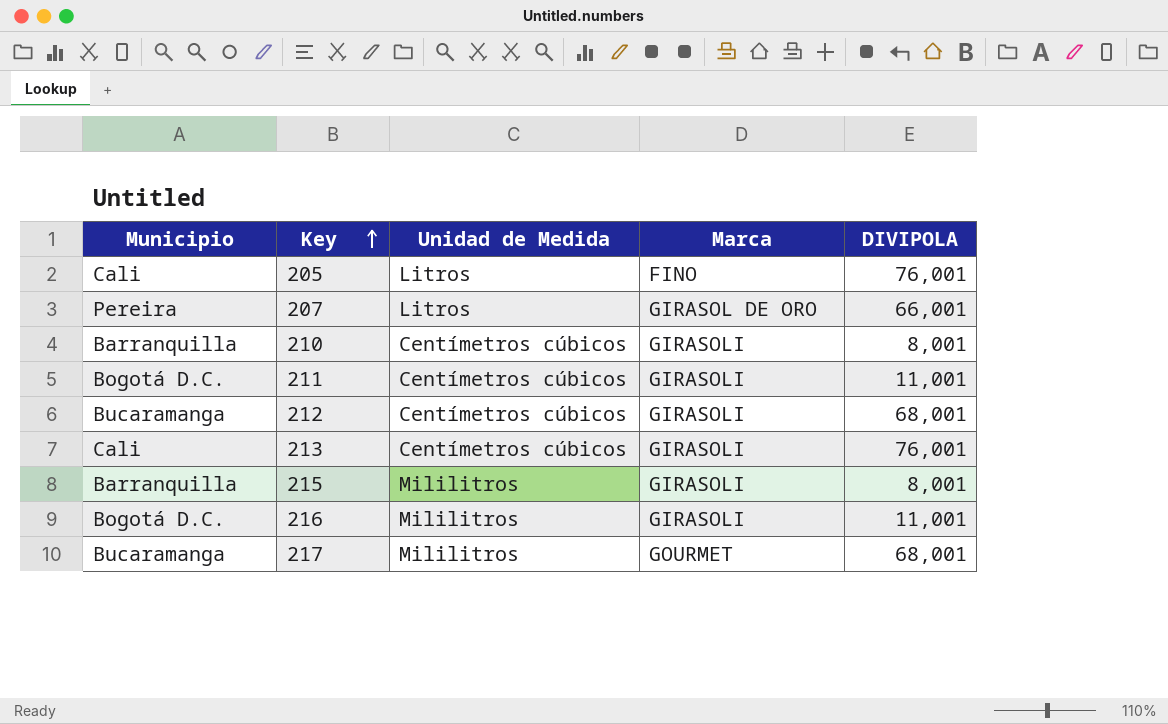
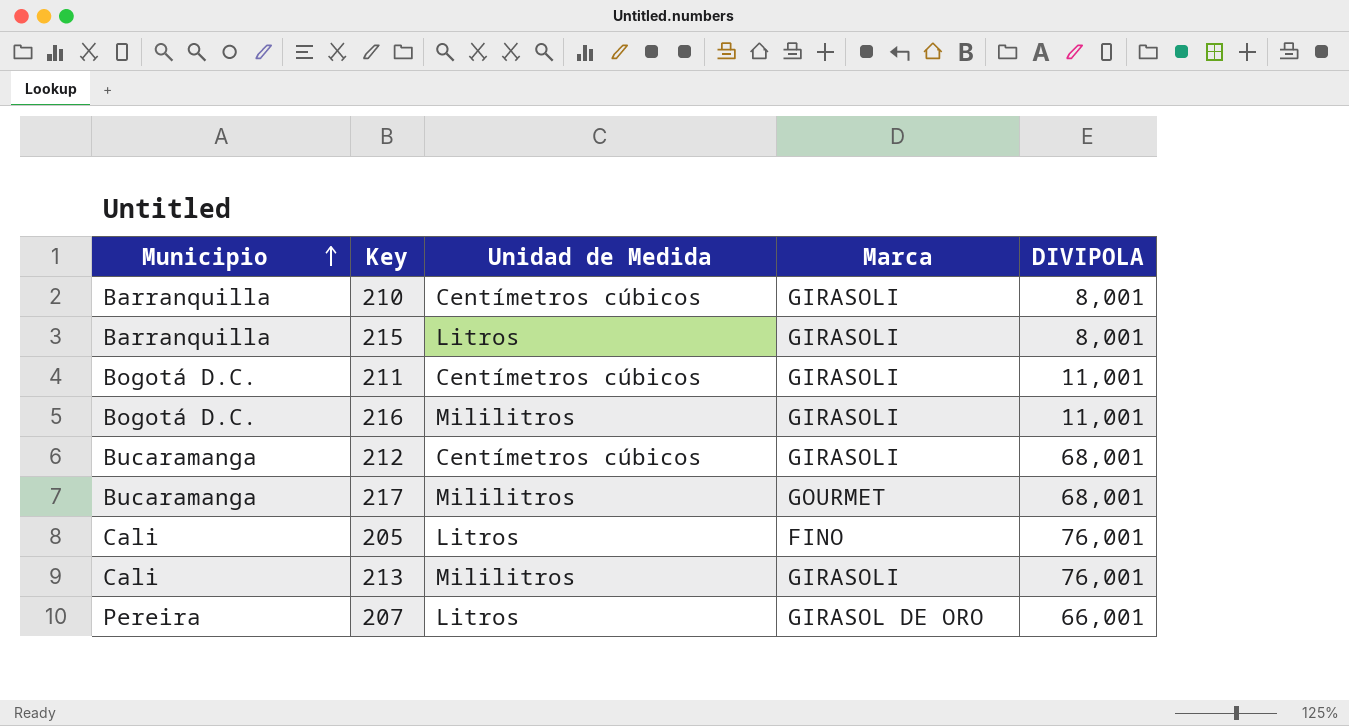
row order: Key ascending -> Municipio ascending
215 | Unidad de Medida: Mililitros -> Litros
213 | Unidad de Medida: Centímetros cúbicos -> Mililitros

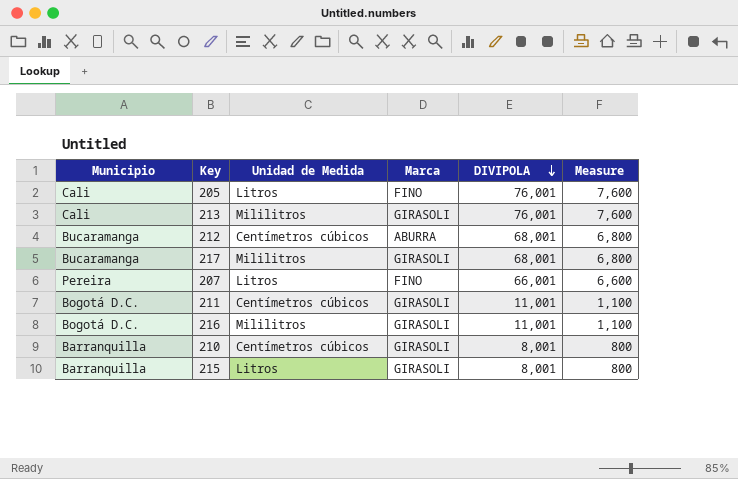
row order: Municipio ascending -> DIVIPOLA descending
column Measure | formula: none -> [DIVIPOLA] * 0.1
212 | Marca: GIRASOLI -> ABURRA
217 | Marca: GOURMET -> GIRASOLI
207 | Marca: GIRASOL DE ORO -> FINO

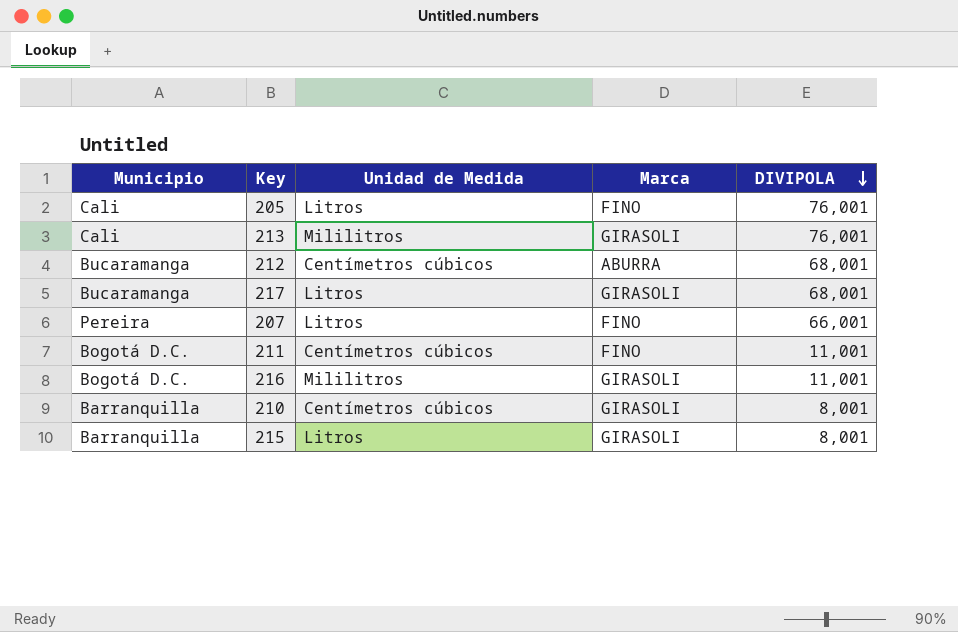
column Measure | formula: [DIVIPOLA] * 0.1 -> none
217 | Unidad de Medida: Mililitros -> Litros
211 | Marca: GIRASOLI -> FINO

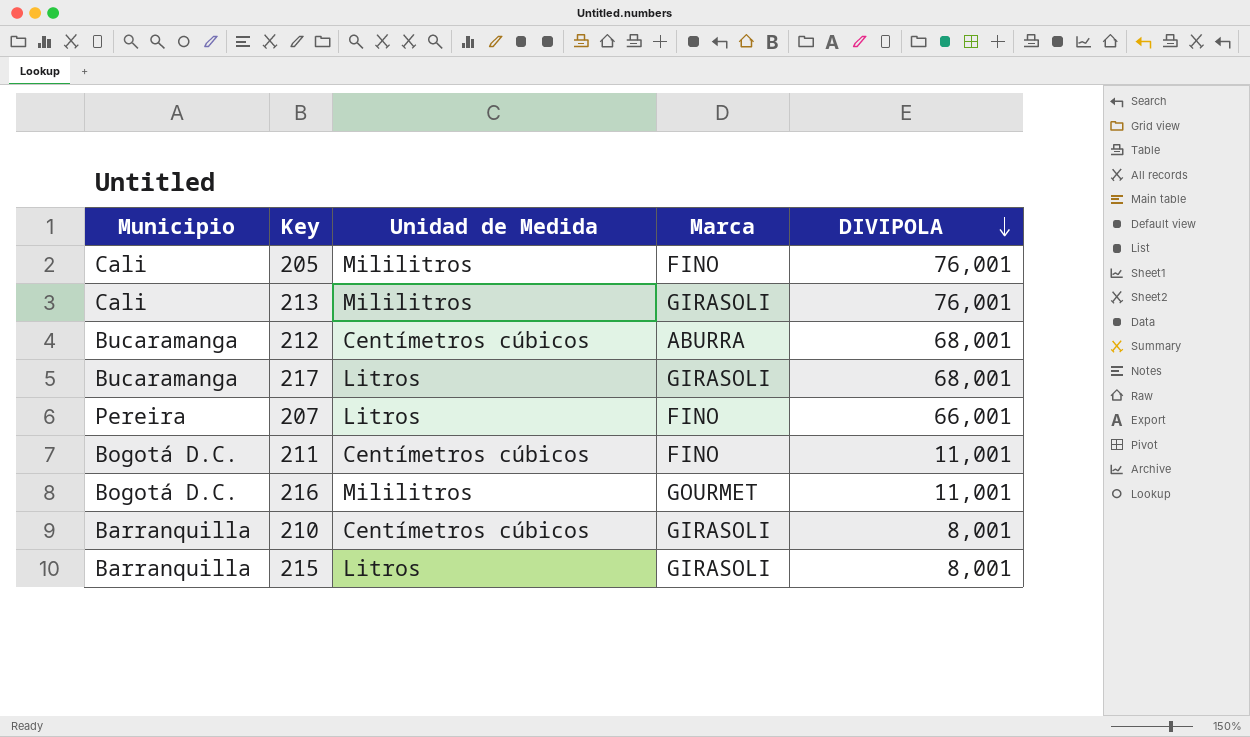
205 | Unidad de Medida: Litros -> Mililitros
216 | Marca: GIRASOLI -> GOURMET

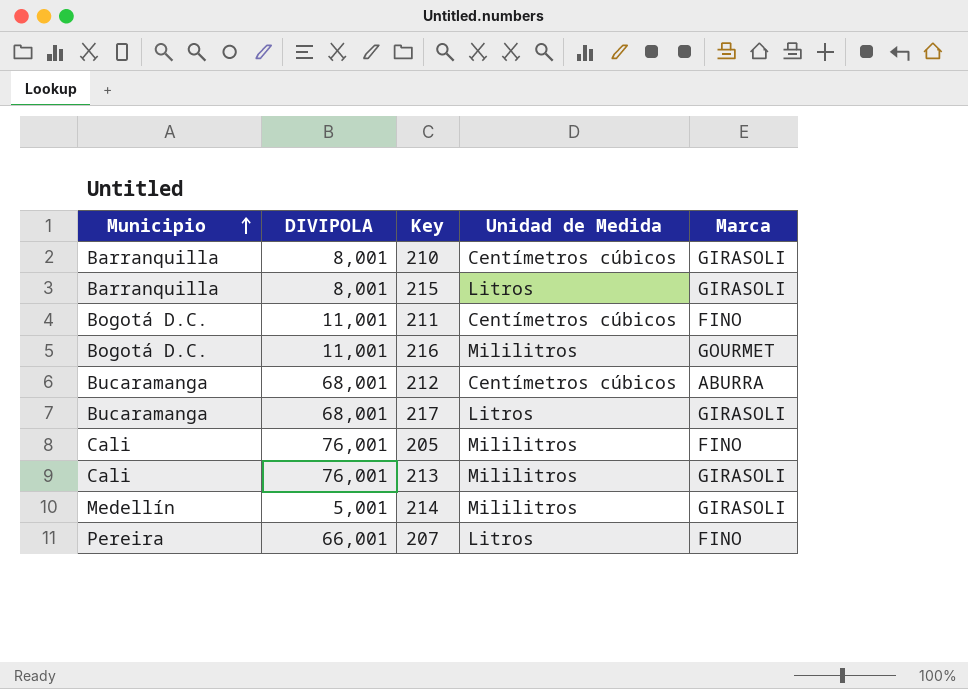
row order: DIVIPOLA descending -> Municipio ascending
column DIVIPOLA | position: 5 -> 2
row 214: none -> Medellín | 5,001 | Mililitros | GIRASOLI

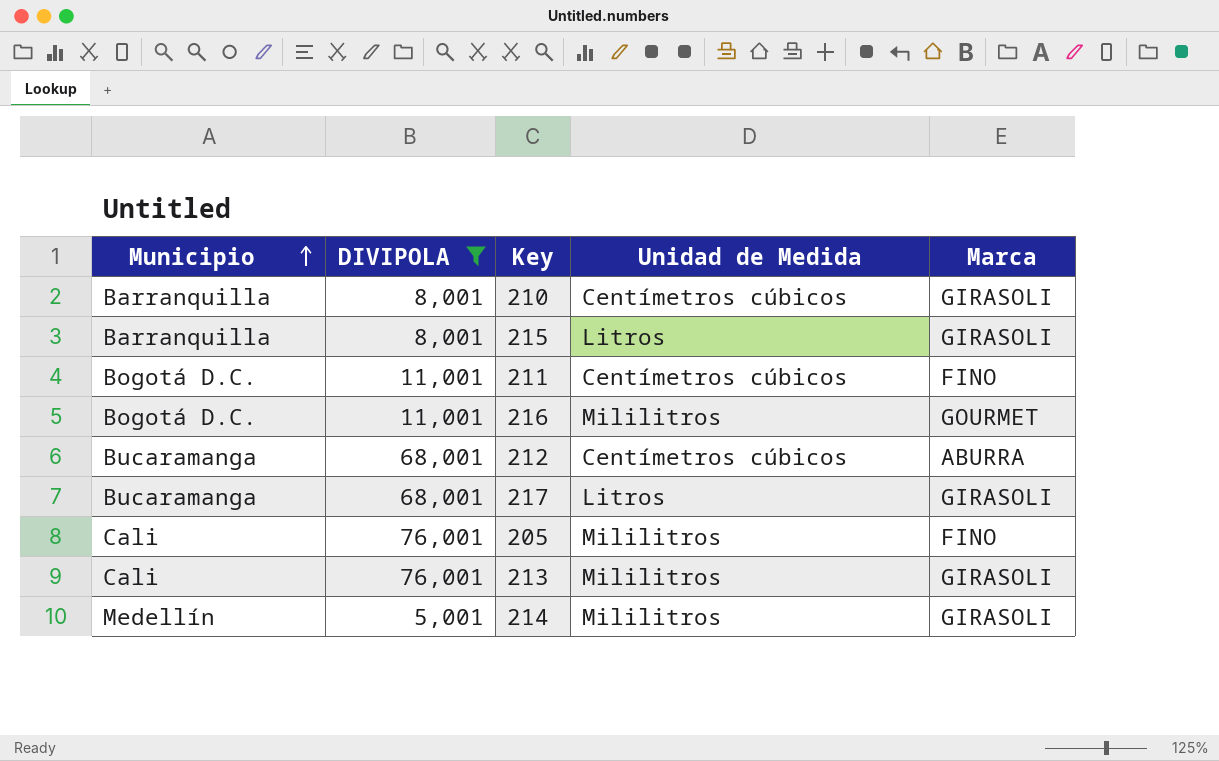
filter: none -> DIVIPOLA != 66,001

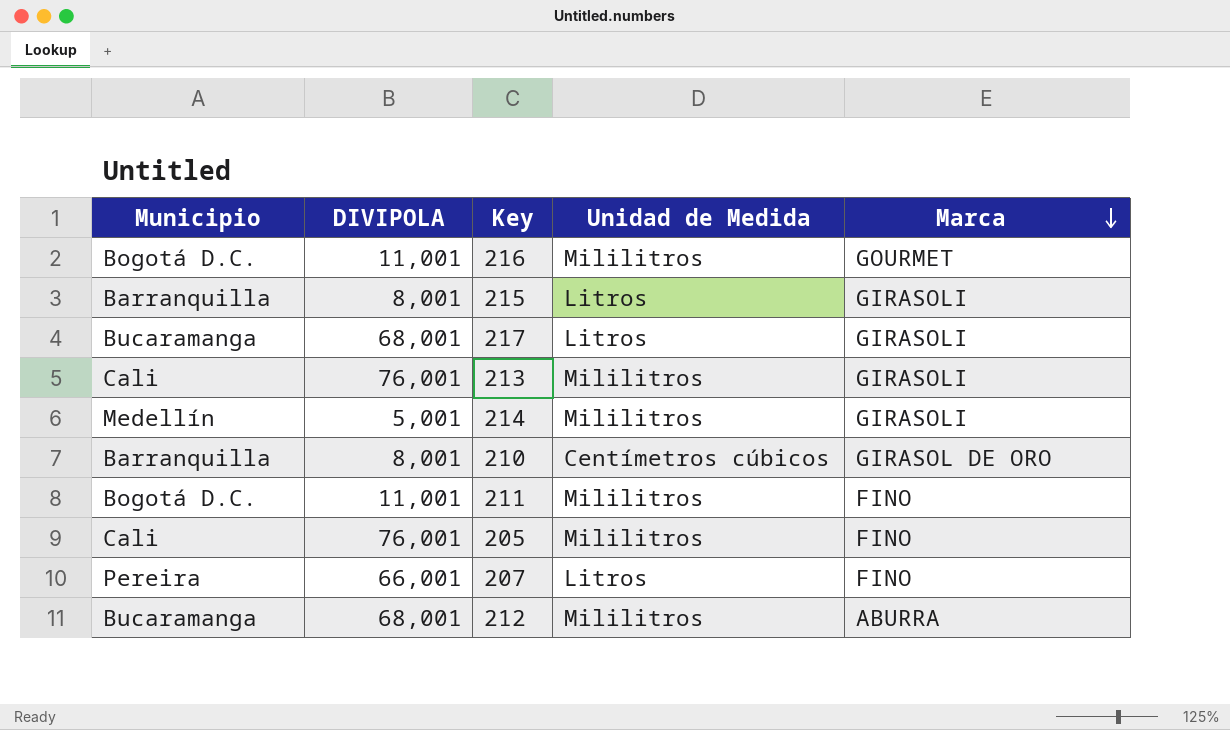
filter: DIVIPOLA != 66,001 -> none
row order: Municipio ascending -> Marca descending
210 | Marca: GIRASOLI -> GIRASOL DE ORO
211 | Unidad de Medida: Centímetros cúbicos -> Mililitros
212 | Unidad de Medida: Centímetros cúbicos -> Mililitros

